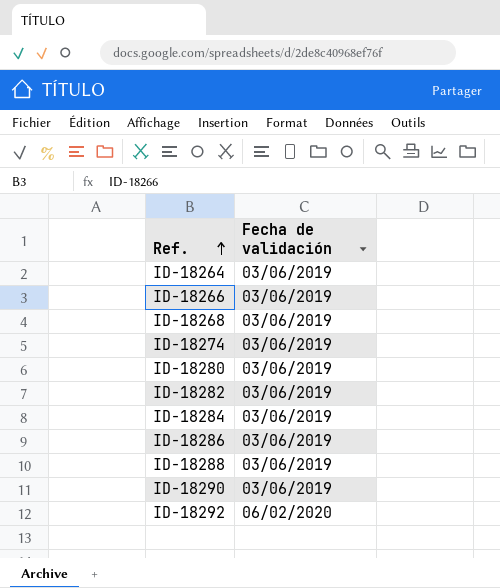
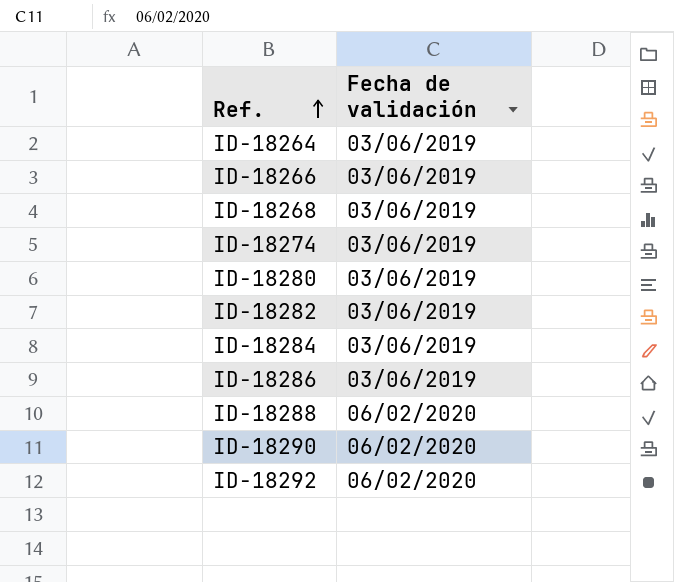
ID-18288 | Fecha de validación: 03/06/2019 -> 06/02/2020
ID-18290 | Fecha de validación: 03/06/2019 -> 06/02/2020

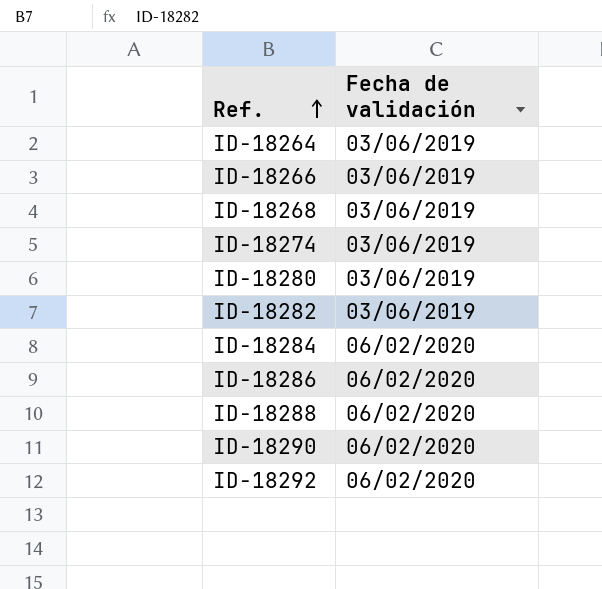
ID-18284 | Fecha de validación: 03/06/2019 -> 06/02/2020
ID-18286 | Fecha de validación: 03/06/2019 -> 06/02/2020

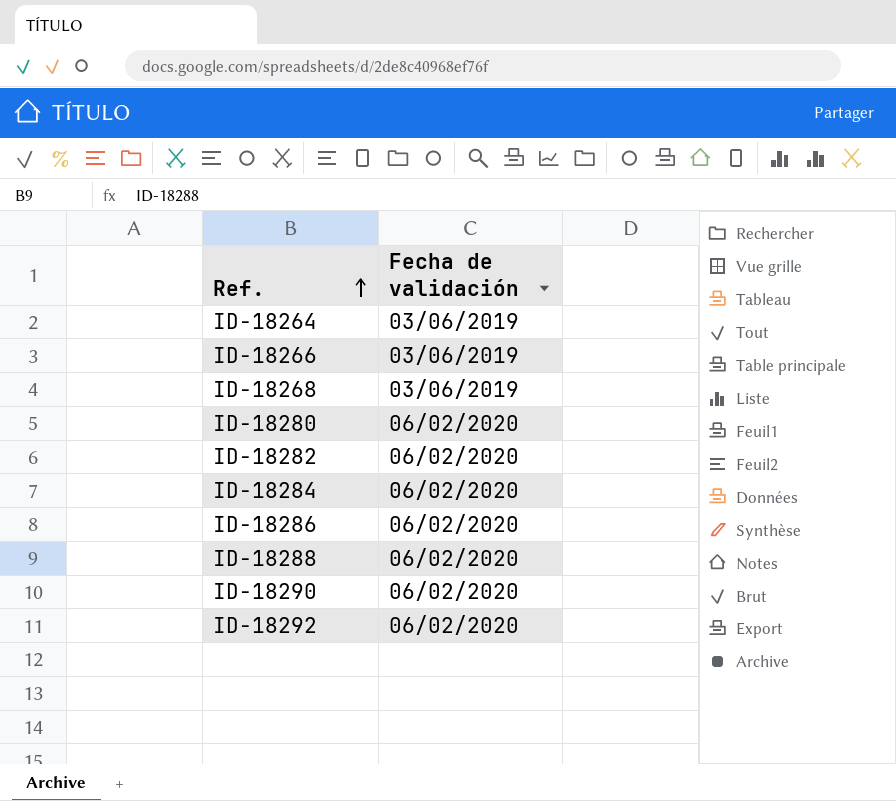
row ID-18274: 03/06/2019 -> none
ID-18280 | Fecha de validación: 03/06/2019 -> 06/02/2020
ID-18282 | Fecha de validación: 03/06/2019 -> 06/02/2020

